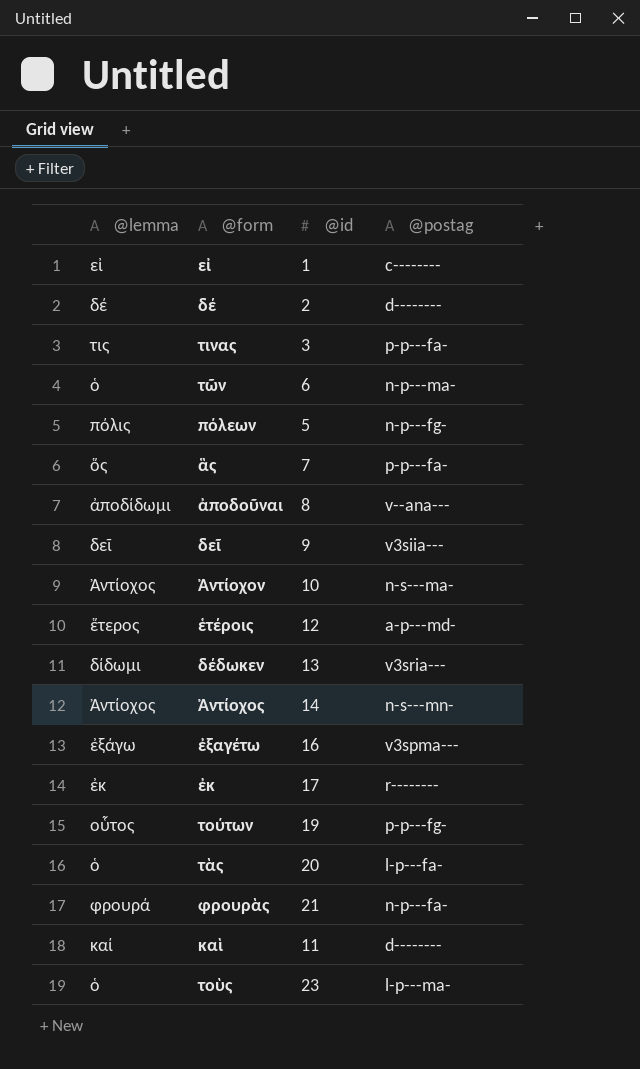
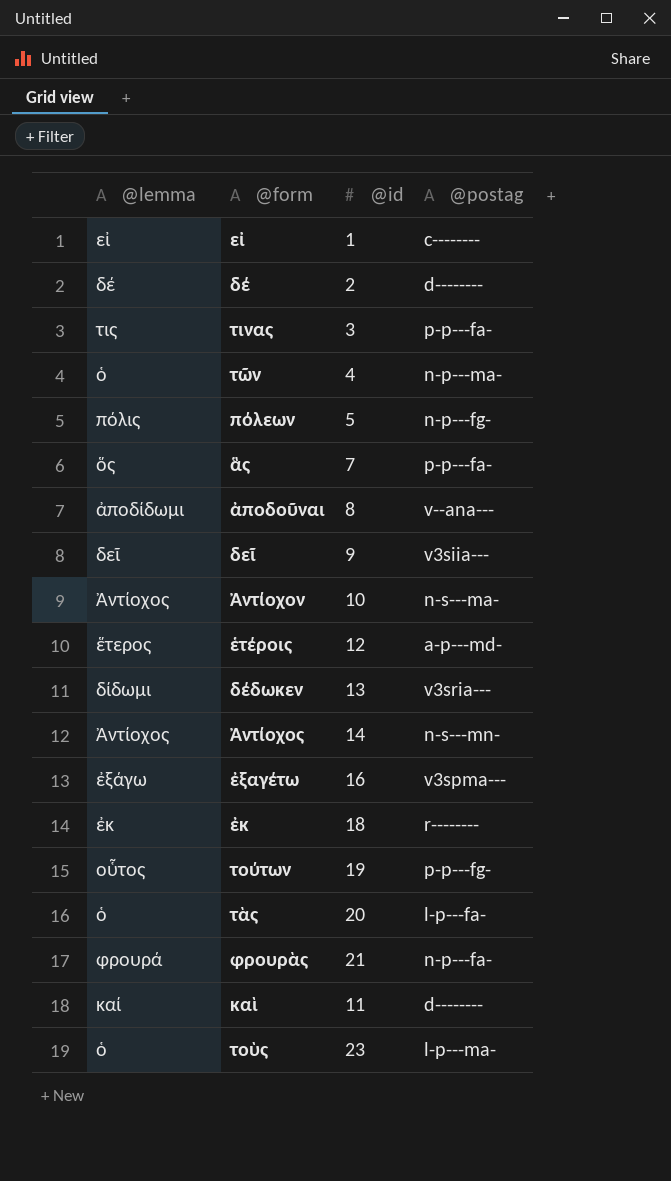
τῶν | @id: 6 -> 4
ἐκ | @id: 17 -> 18

